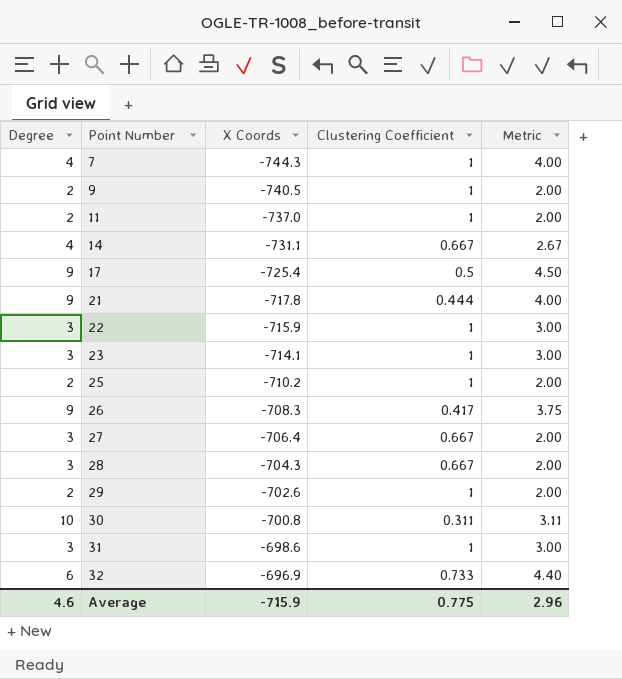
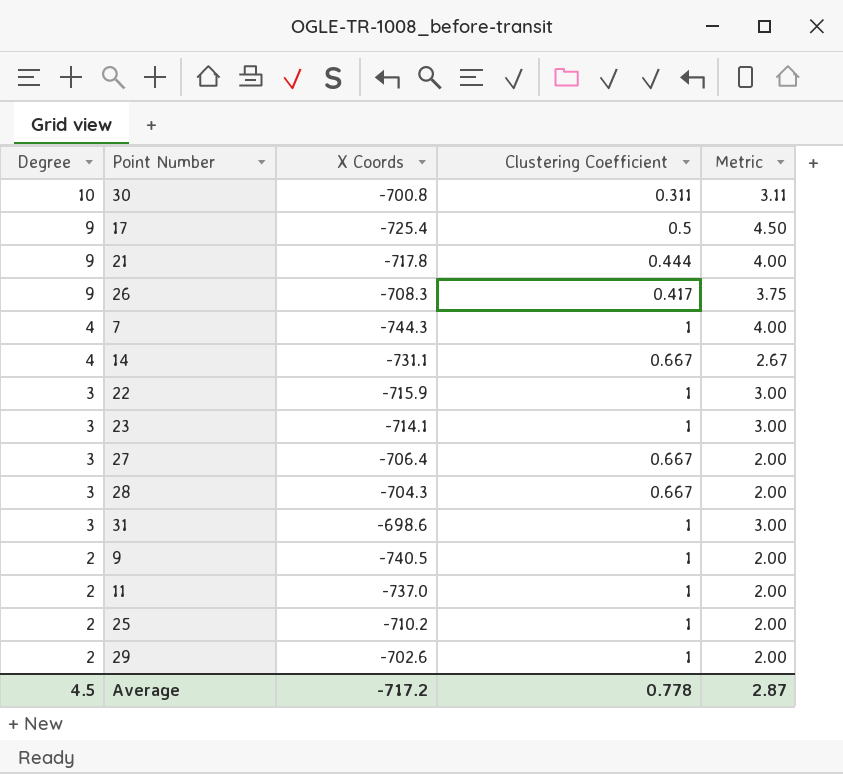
row order: Point Number ascending -> Degree descending
row 32: 6 | -696.9 | 0.733 | 4.40 -> none
Average | Degree: 4.6 -> 4.5
Average | X Coords: -715.9 -> -717.2
Average | Clustering Coefficient: 0.775 -> 0.778
Average | Metric: 2.96 -> 2.87

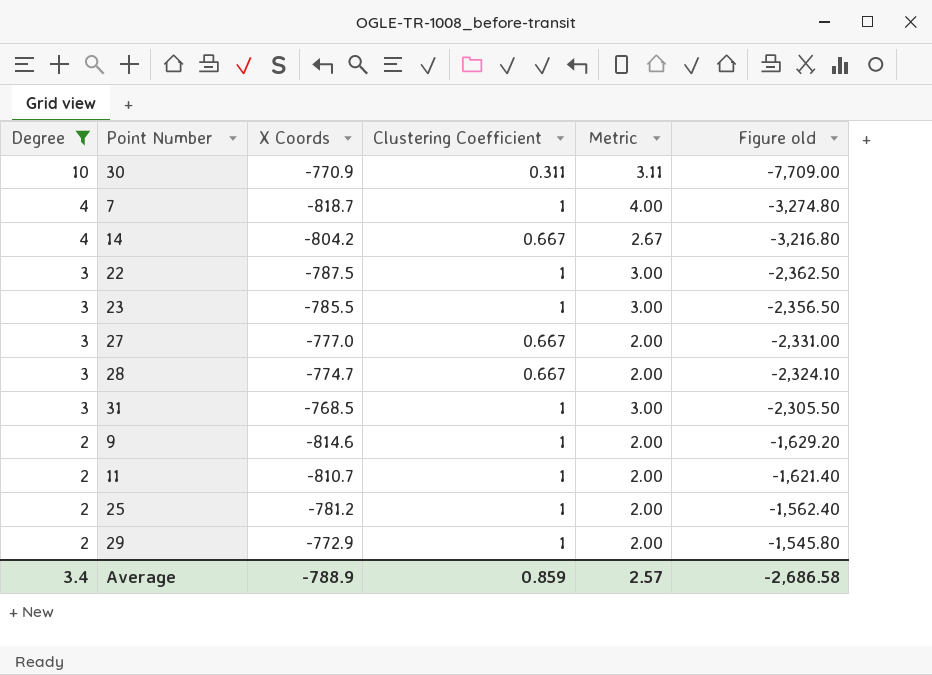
filter: none -> Degree != 9
column Figure old | formula: none -> [Degree] * [X Coords]
30 | X Coords: -700.8 -> -770.9
7 | X Coords: -744.3 -> -818.7
14 | X Coords: -731.1 -> -804.2
22 | X Coords: -715.9 -> -787.5
23 | X Coords: -714.1 -> -785.5
27 | X Coords: -706.4 -> -777.0
28 | X Coords: -704.3 -> -774.7
31 | X Coords: -698.6 -> -768.5
9 | X Coords: -740.5 -> -814.6
11 | X Coords: -737.0 -> -810.7
25 | X Coords: -710.2 -> -781.2
29 | X Coords: -702.6 -> -772.9
Average | Degree: 4.5 -> 3.4
Average | X Coords: -717.2 -> -788.9
Average | Clustering Coefficient: 0.778 -> 0.859
Average | Metric: 2.87 -> 2.57

